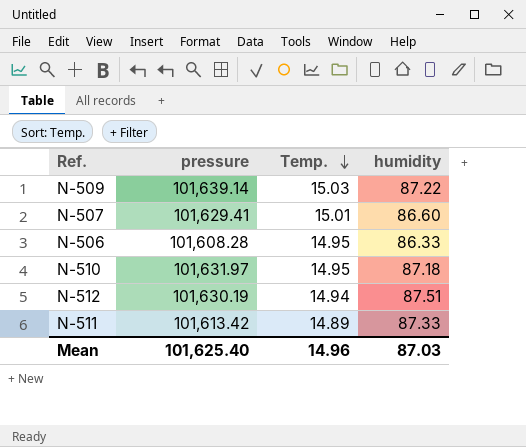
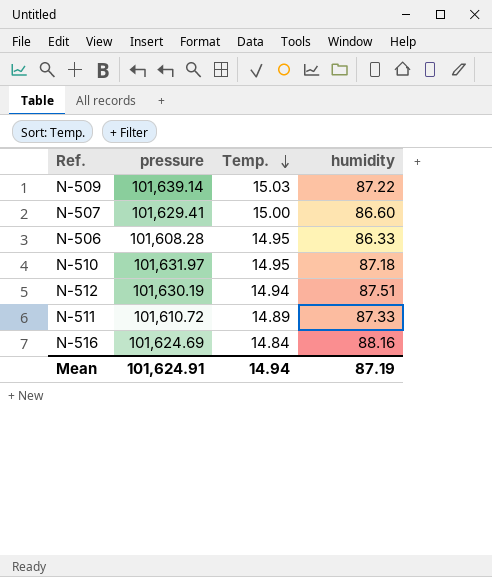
N-507 | Temp.: 15.01 -> 15.00
N-511 | pressure: 101,613.42 -> 101,610.72
row N-516: none -> 101,624.69 | 14.84 | 88.16
Mean | pressure: 101,625.40 -> 101,624.91
Mean | Temp.: 14.96 -> 14.94
Mean | humidity: 87.03 -> 87.19

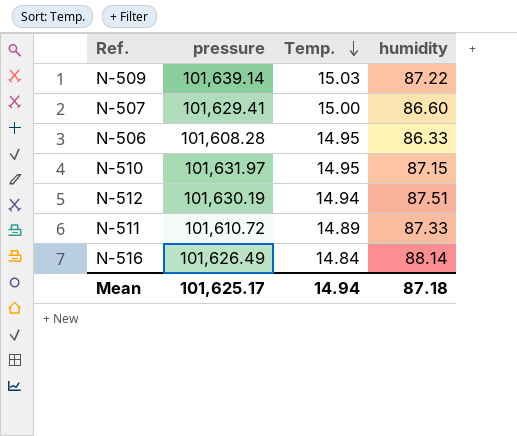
N-510 | humidity: 87.18 -> 87.15
N-516 | pressure: 101,624.69 -> 101,626.49
N-516 | humidity: 88.16 -> 88.14
Mean | pressure: 101,624.91 -> 101,625.17
Mean | humidity: 87.19 -> 87.18

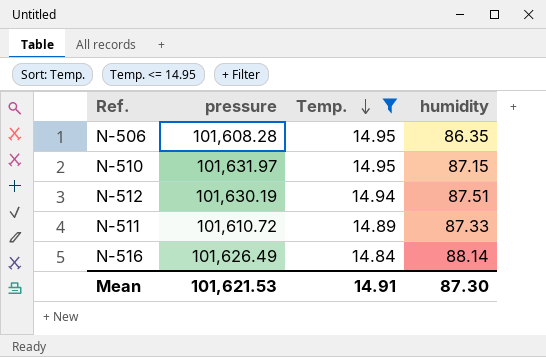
filter: none -> Temp. <= 14.95
N-506 | humidity: 86.33 -> 86.35
Mean | pressure: 101,625.17 -> 101,621.53
Mean | Temp.: 14.94 -> 14.91
Mean | humidity: 87.18 -> 87.30

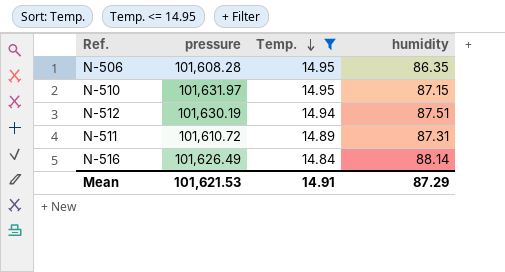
N-511 | humidity: 87.33 -> 87.31
Mean | humidity: 87.30 -> 87.29

